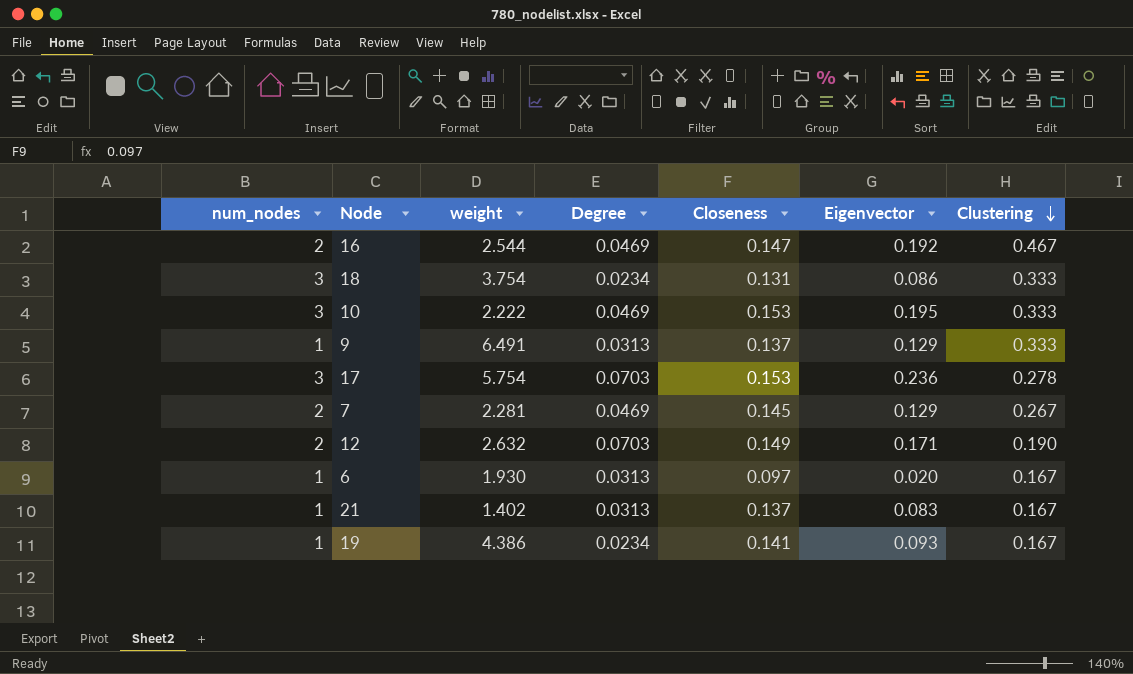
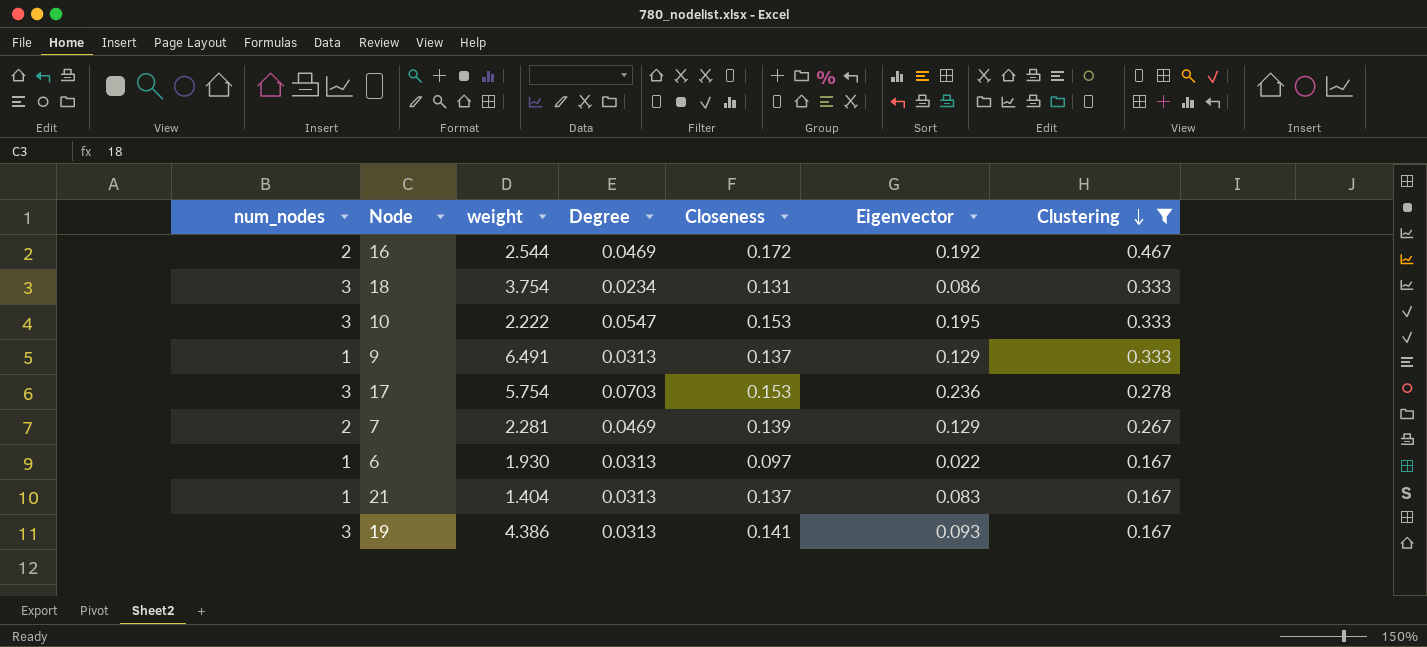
filter: none -> Clustering != 0.190
16 | Closeness: 0.147 -> 0.172
10 | Degree: 0.0469 -> 0.0547
7 | Closeness: 0.145 -> 0.139
6 | Eigenvector: 0.020 -> 0.022
21 | weight: 1.402 -> 1.404
19 | num_nodes: 1 -> 3
19 | Degree: 0.0234 -> 0.0313

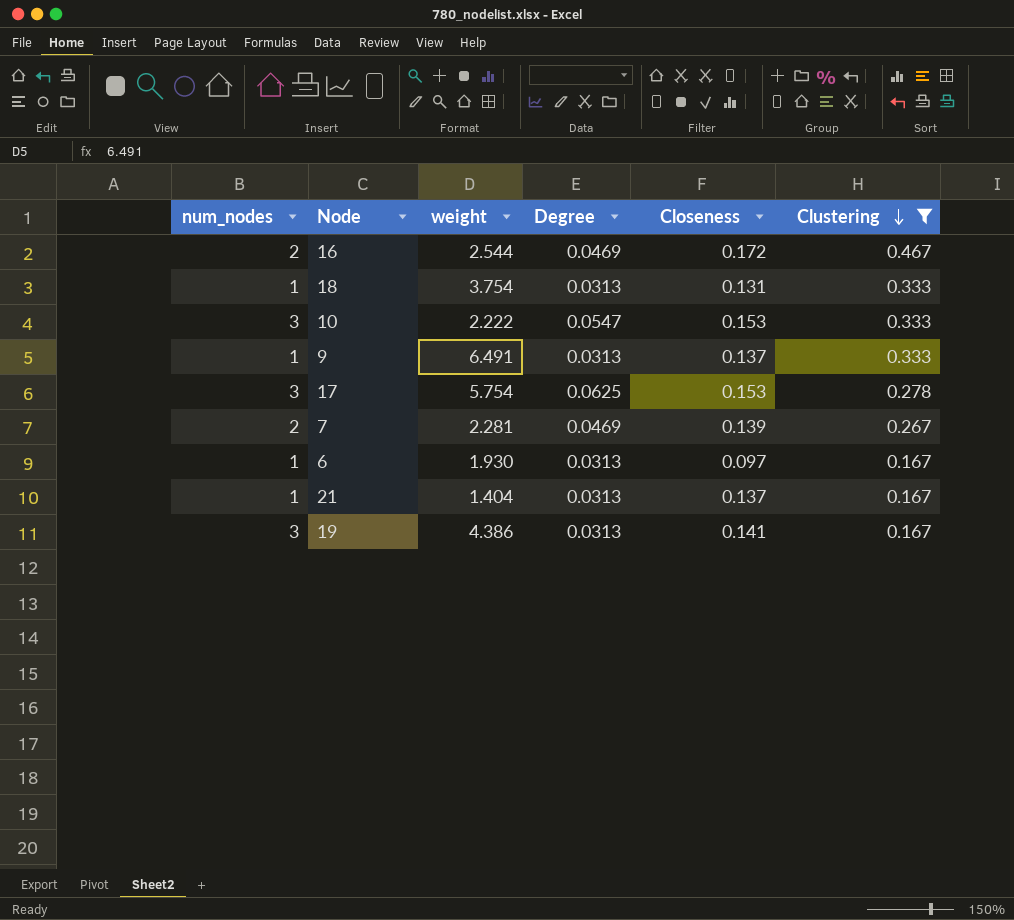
column Eigenvector | position: 6 -> none
18 | num_nodes: 3 -> 1
18 | Degree: 0.0234 -> 0.0313
17 | Degree: 0.0703 -> 0.0625

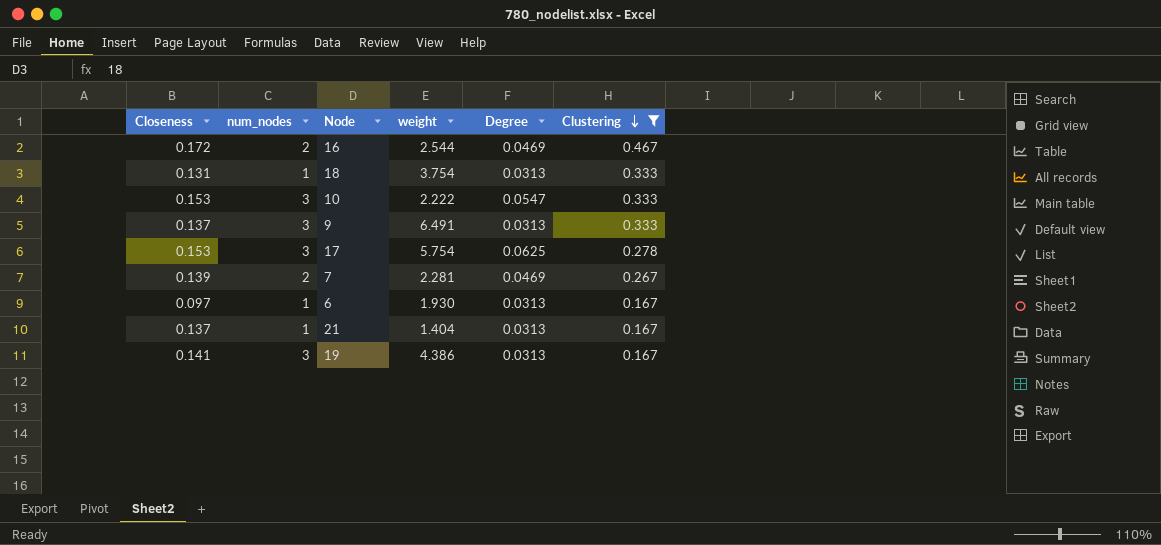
column Closeness | position: 5 -> 1
9 | num_nodes: 1 -> 3

